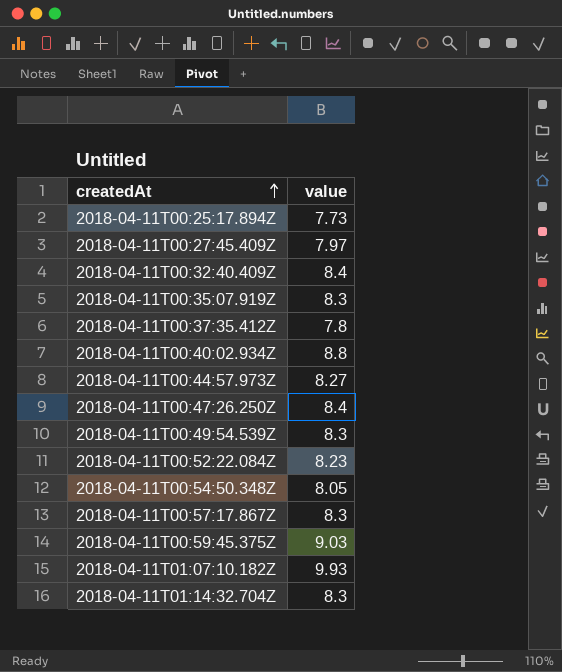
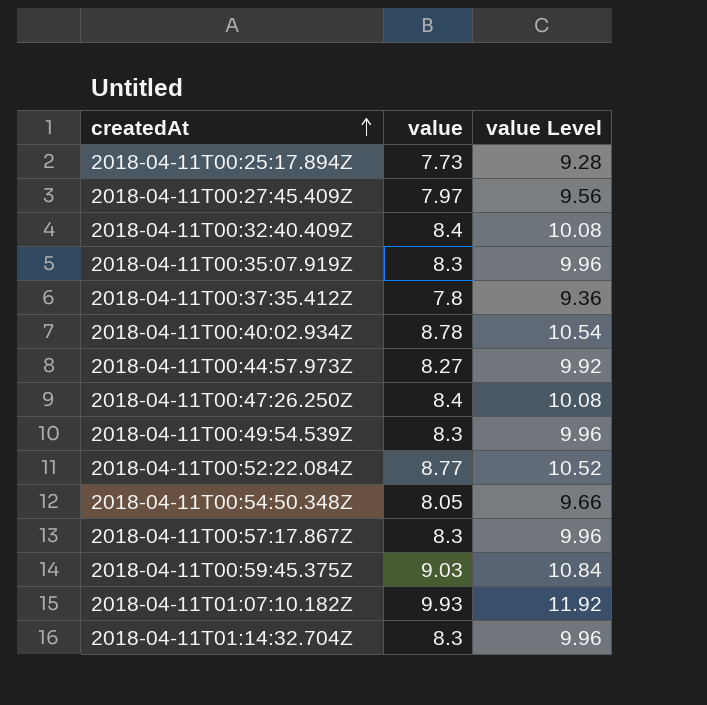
column value Level | formula: none -> [value] * 1.2
2018-04-11T00:40:02.934Z | value: 8.8 -> 8.78
2018-04-11T00:52:22.084Z | value: 8.23 -> 8.77

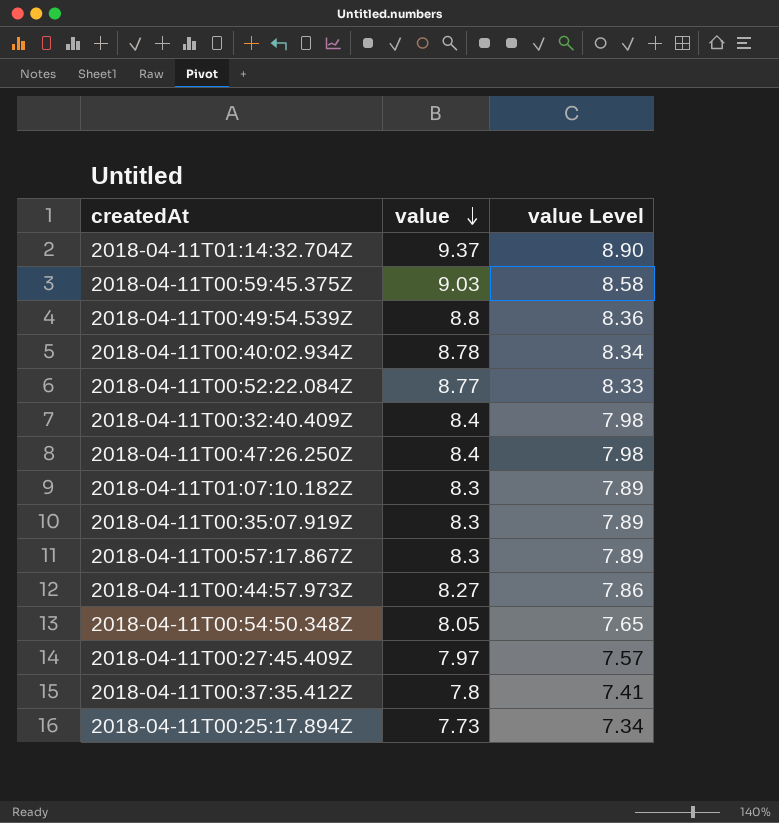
row order: createdAt ascending -> value descending
column value Level | formula: [value] * 1.2 -> [value] * 0.95
2018-04-11T01:14:32.704Z | value: 8.3 -> 9.37
2018-04-11T00:49:54.539Z | value: 8.3 -> 8.8
2018-04-11T01:07:10.182Z | value: 9.93 -> 8.3

